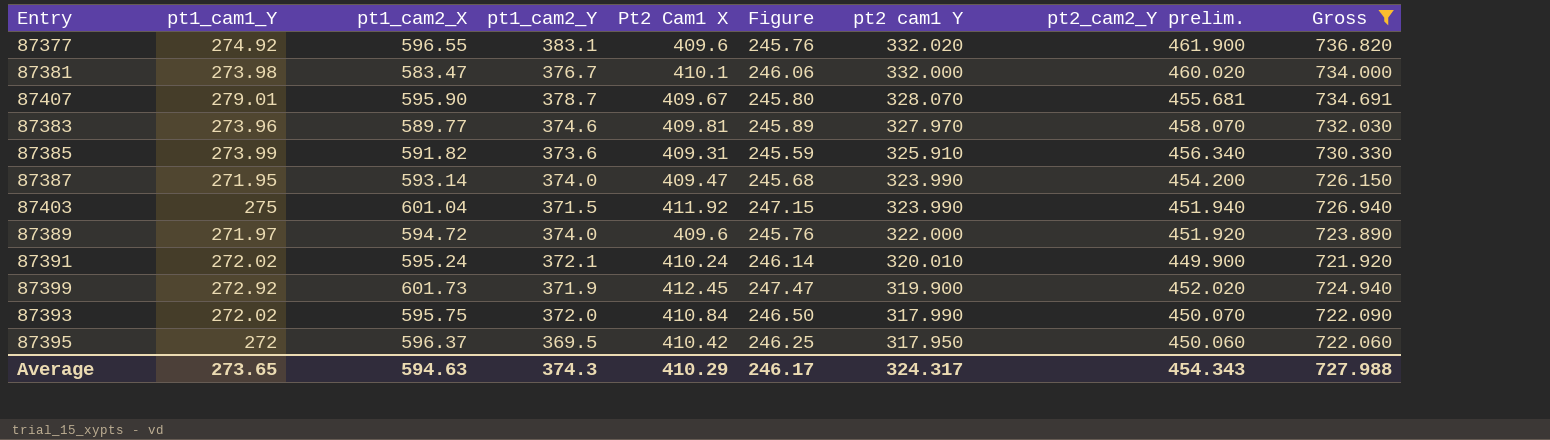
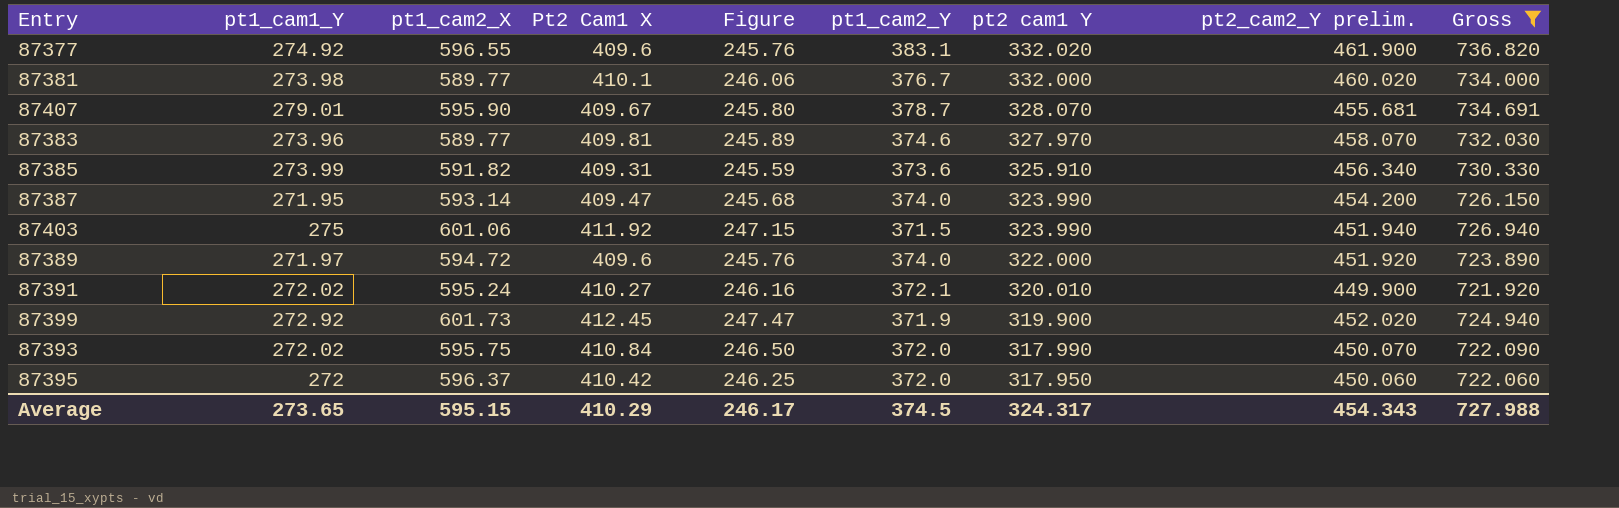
column pt1_cam2_Y | position: 4 -> 6
87381 | pt1_cam2_X: 583.47 -> 589.77
87403 | pt1_cam2_X: 601.04 -> 601.06
87391 | Pt2 Cam1 X: 410.24 -> 410.27
87391 | Figure: 246.14 -> 246.16
87395 | pt1_cam2_Y: 369.5 -> 372.0
Average | pt1_cam2_X: 594.63 -> 595.15
Average | pt1_cam2_Y: 374.3 -> 374.5

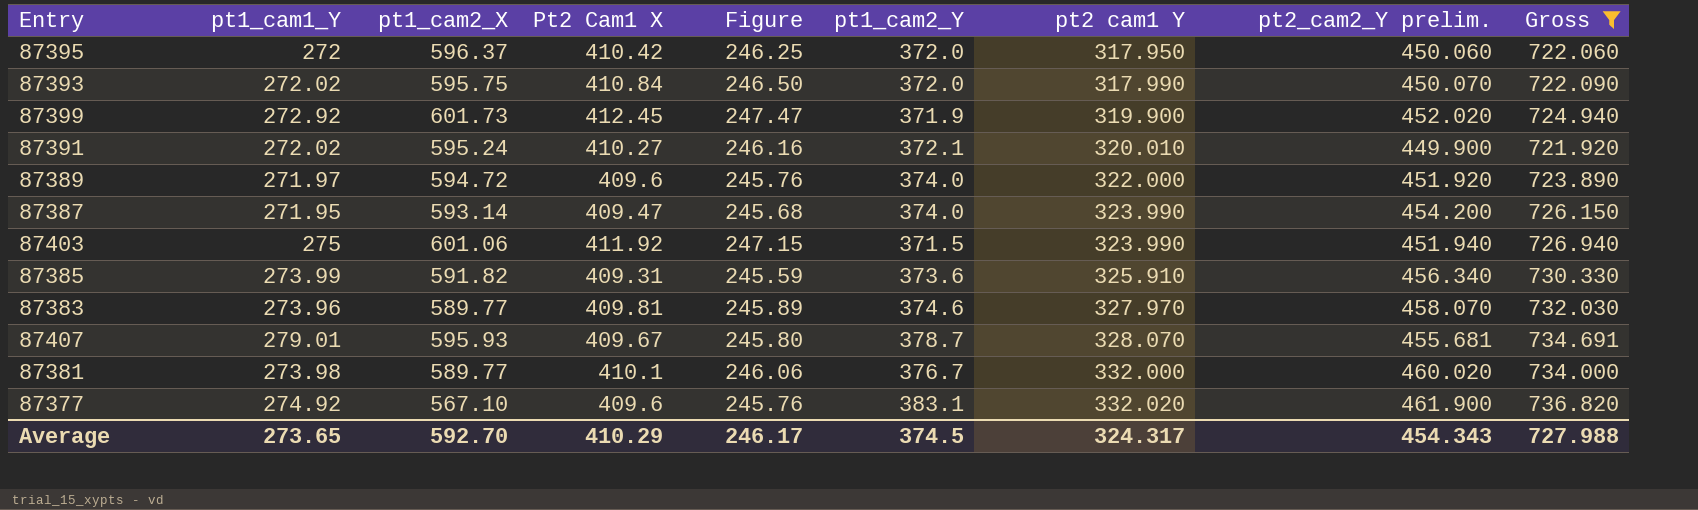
row order: pt2 cam1 Y descending -> pt2 cam1 Y ascending
87407 | pt1_cam2_X: 595.90 -> 595.93
87377 | pt1_cam2_X: 596.55 -> 567.10
Average | pt1_cam2_X: 595.15 -> 592.70

